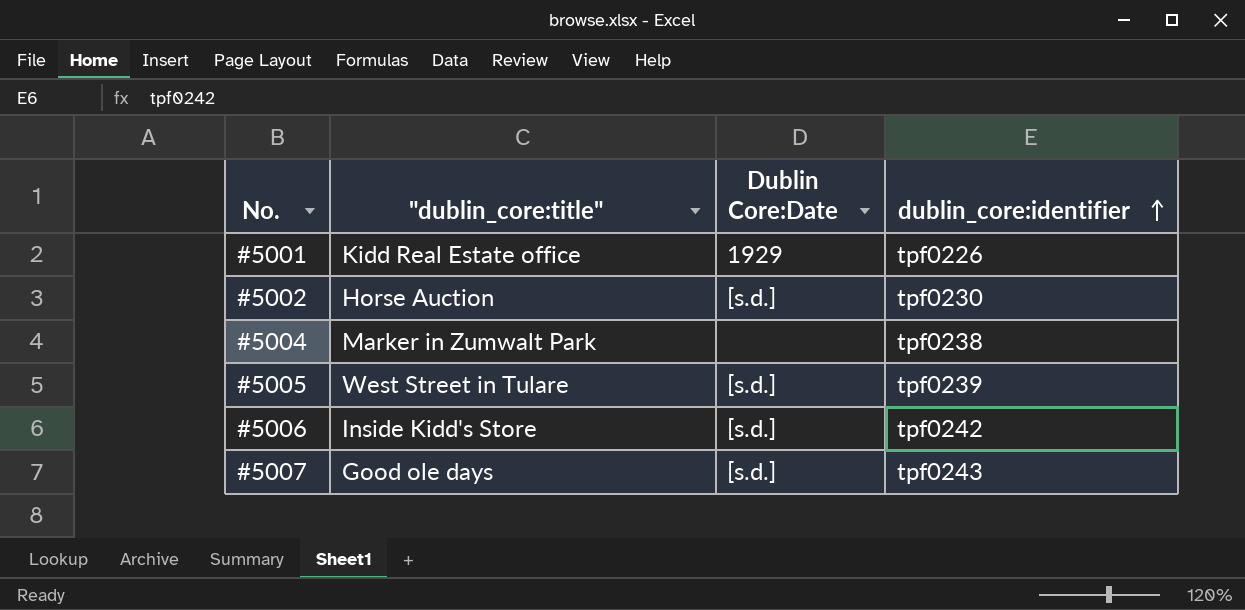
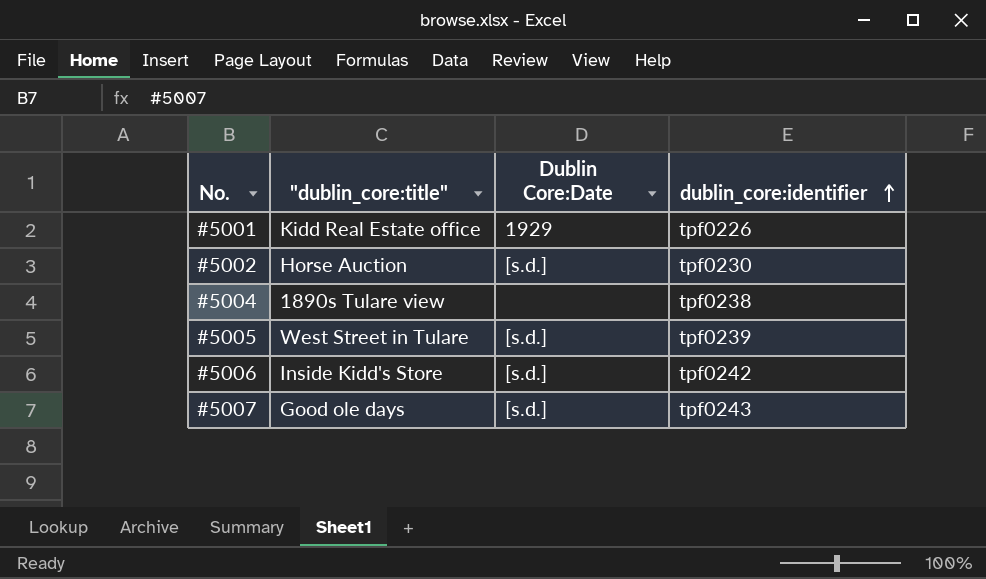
#5004 | "dublin_core:title": Marker in Zumwalt Park -> 1890s Tulare view

